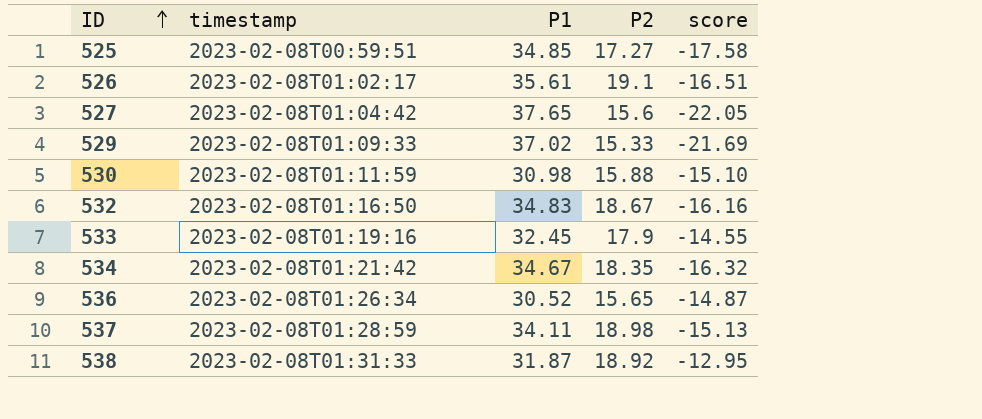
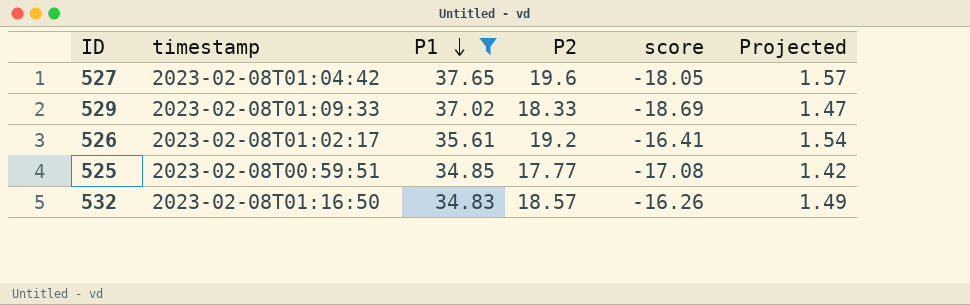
filter: none -> P1 >= 34.83
row order: ID ascending -> P1 descending
column Projected | formula: none -> [P2] * 0.08
527 | P2: 15.6 -> 19.6
527 | score: -22.05 -> -18.05
529 | P2: 15.33 -> 18.33
529 | score: -21.69 -> -18.69
526 | P2: 19.1 -> 19.2
526 | score: -16.51 -> -16.41
525 | P2: 17.27 -> 17.77
525 | score: -17.58 -> -17.08
532 | P2: 18.67 -> 18.57
532 | score: -16.16 -> -16.26

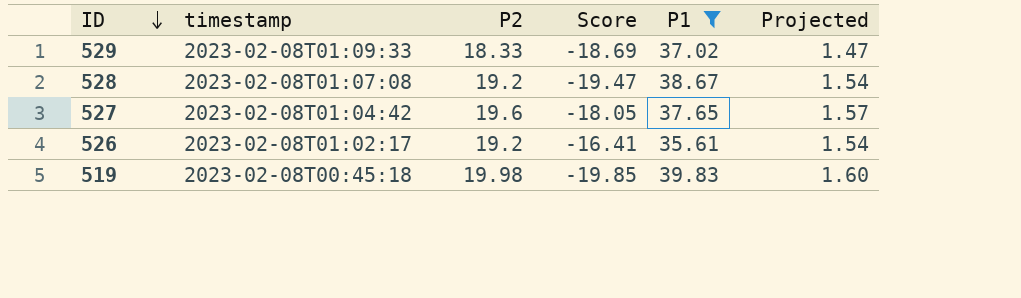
row order: P1 descending -> ID descending
column name: score -> Score
column P1 | position: 3 -> 5
row 525: 2023-02-08T00:59:51 | 34.85 | 17.77 | -17.08 | 1.42 -> none
row 532: 2023-02-08T01:16:50 | 34.83 | 18.57 | -16.26 | 1.49 -> none
row 528: none -> 2023-02-08T01:07:08 | 19.2 | -19.47 | 38.67 | 1.54
row 519: none -> 2023-02-08T00:45:18 | 19.98 | -19.85 | 39.83 | 1.60

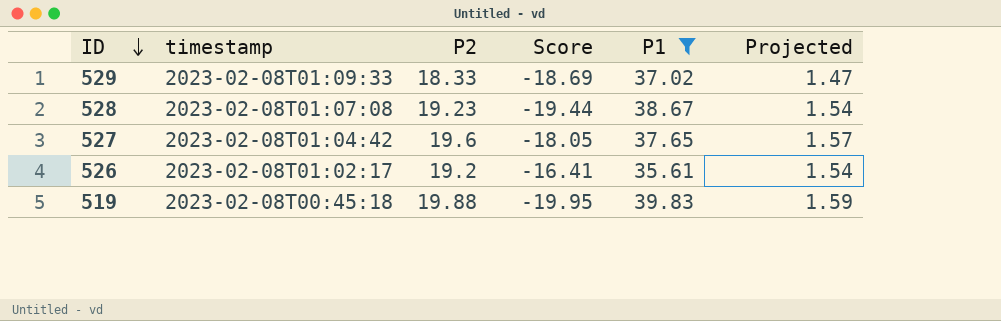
528 | P2: 19.2 -> 19.23
528 | Score: -19.47 -> -19.44
519 | P2: 19.98 -> 19.88
519 | Score: -19.85 -> -19.95
519 | Projected: 1.60 -> 1.59

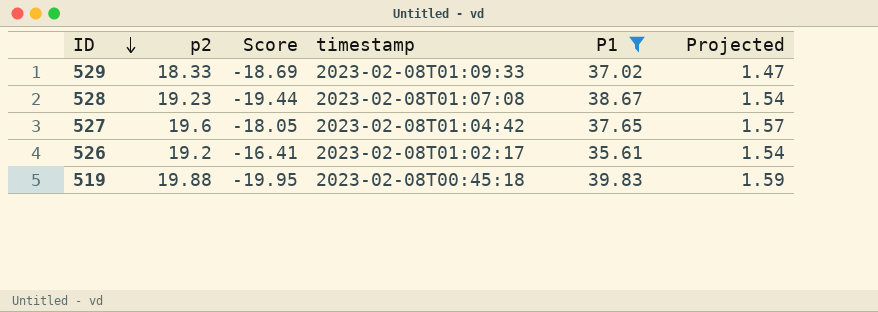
column name: P2 -> p2
column timestamp | position: 2 -> 4

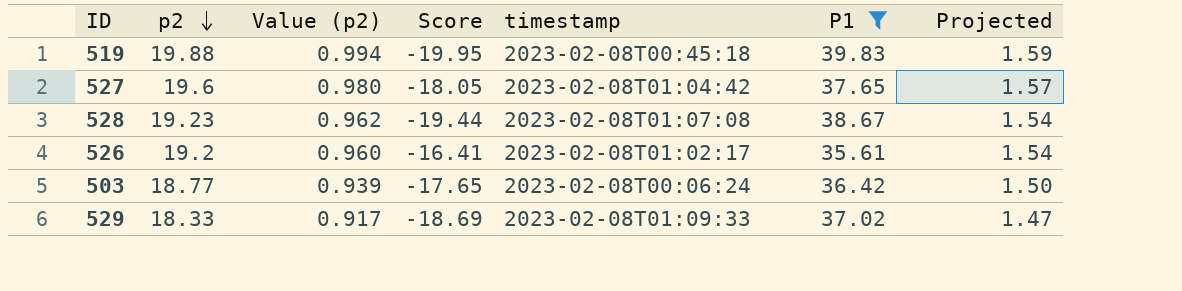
row order: ID descending -> p2 descending
column Value (p2) | formula: none -> [p2] * 0.05
row 503: none -> 18.77 | 0.939 | -17.65 | 2023-02-08T00:06:24 | 36.42 | 1.50

